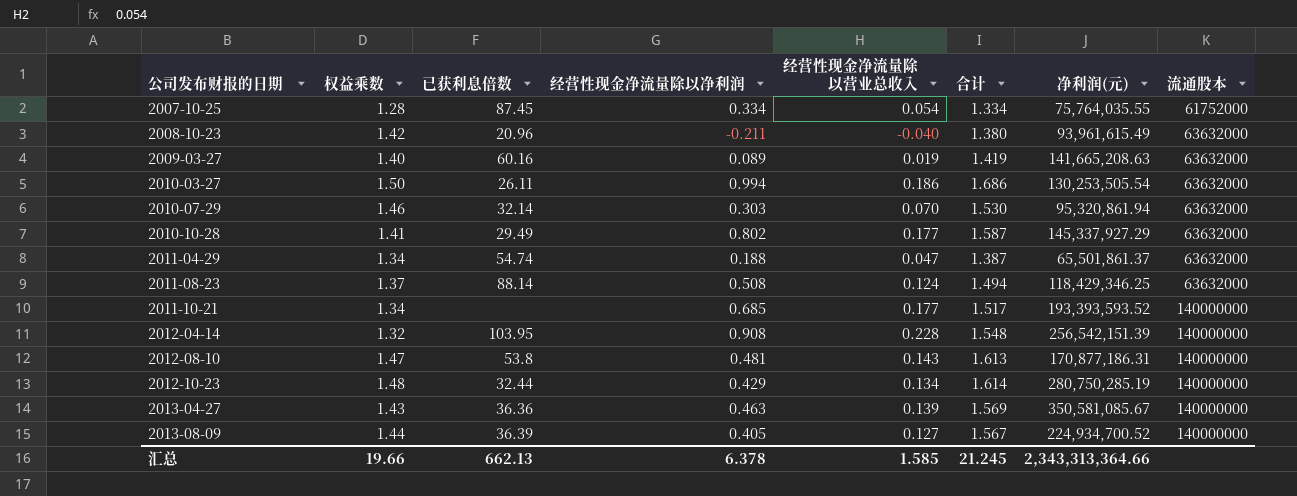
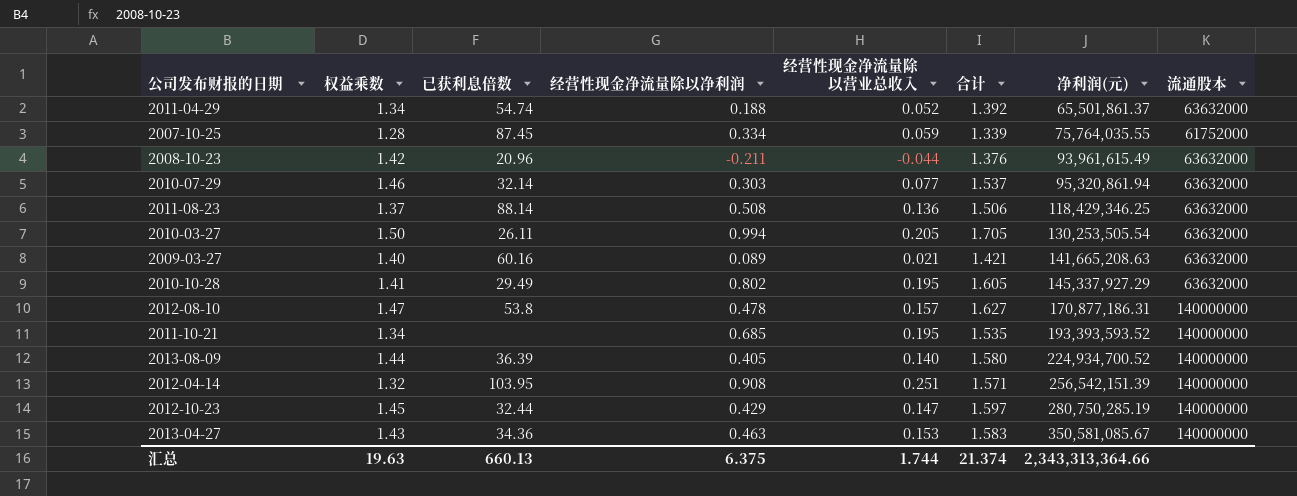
row order: 公司发布财报的日期 ascending -> 净利润(元) ascending
2011-04-29 | 经营性现金净流量除以营业总收入: 0.047 -> 0.052
2011-04-29 | 合计: 1.387 -> 1.392
2007-10-25 | 经营性现金净流量除以营业总收入: 0.054 -> 0.059
2007-10-25 | 合计: 1.334 -> 1.339
2008-10-23 | 经营性现金净流量除以营业总收入: -0.040 -> -0.044
2008-10-23 | 合计: 1.380 -> 1.376
2010-07-29 | 经营性现金净流量除以营业总收入: 0.070 -> 0.077
2010-07-29 | 合计: 1.530 -> 1.537
2011-08-23 | 经营性现金净流量除以营业总收入: 0.124 -> 0.136
2011-08-23 | 合计: 1.494 -> 1.506
2010-03-27 | 经营性现金净流量除以营业总收入: 0.186 -> 0.205
2010-03-27 | 合计: 1.686 -> 1.705
2009-03-27 | 经营性现金净流量除以营业总收入: 0.019 -> 0.021
2009-03-27 | 合计: 1.419 -> 1.421
2010-10-28 | 经营性现金净流量除以营业总收入: 0.177 -> 0.195
2010-10-28 | 合计: 1.587 -> 1.605
2012-08-10 | 经营性现金净流量除以净利润: 0.481 -> 0.478
2012-08-10 | 经营性现金净流量除以营业总收入: 0.143 -> 0.157
2012-08-10 | 合计: 1.613 -> 1.627
2011-10-21 | 经营性现金净流量除以营业总收入: 0.177 -> 0.195
2011-10-21 | 合计: 1.517 -> 1.535
2013-08-09 | 经营性现金净流量除以营业总收入: 0.127 -> 0.140
2013-08-09 | 合计: 1.567 -> 1.580
2012-04-14 | 经营性现金净流量除以营业总收入: 0.228 -> 0.251
2012-04-14 | 合计: 1.548 -> 1.571
2012-10-23 | 权益乘数: 1.48 -> 1.45
2012-10-23 | 经营性现金净流量除以营业总收入: 0.134 -> 0.147
2012-10-23 | 合计: 1.614 -> 1.597
2013-04-27 | 已获利息倍数: 36.36 -> 34.36
2013-04-27 | 经营性现金净流量除以营业总收入: 0.139 -> 0.153
2013-04-27 | 合计: 1.569 -> 1.583
汇总 | 权益乘数: 19.66 -> 19.63
汇总 | 已获利息倍数: 662.13 -> 660.13
汇总 | 经营性现金净流量除以净利润: 6.378 -> 6.375
汇总 | 经营性现金净流量除以营业总收入: 1.585 -> 1.744
汇总 | 合计: 21.245 -> 21.374

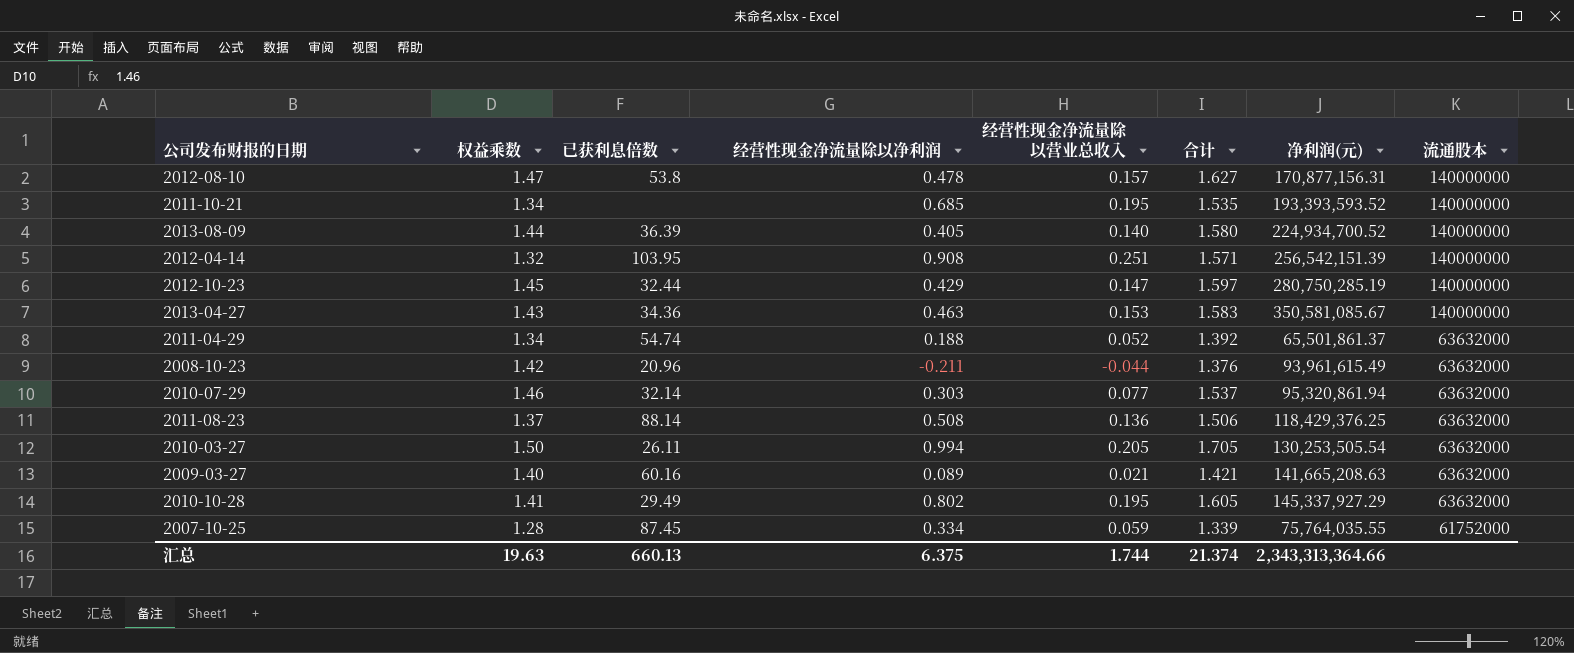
row order: 净利润(元) ascending -> 流通股本 descending
2012-08-10 | 净利润(元): 170,877,186.31 -> 170,877,156.31
2011-08-23 | 净利润(元): 118,429,346.25 -> 118,429,376.25

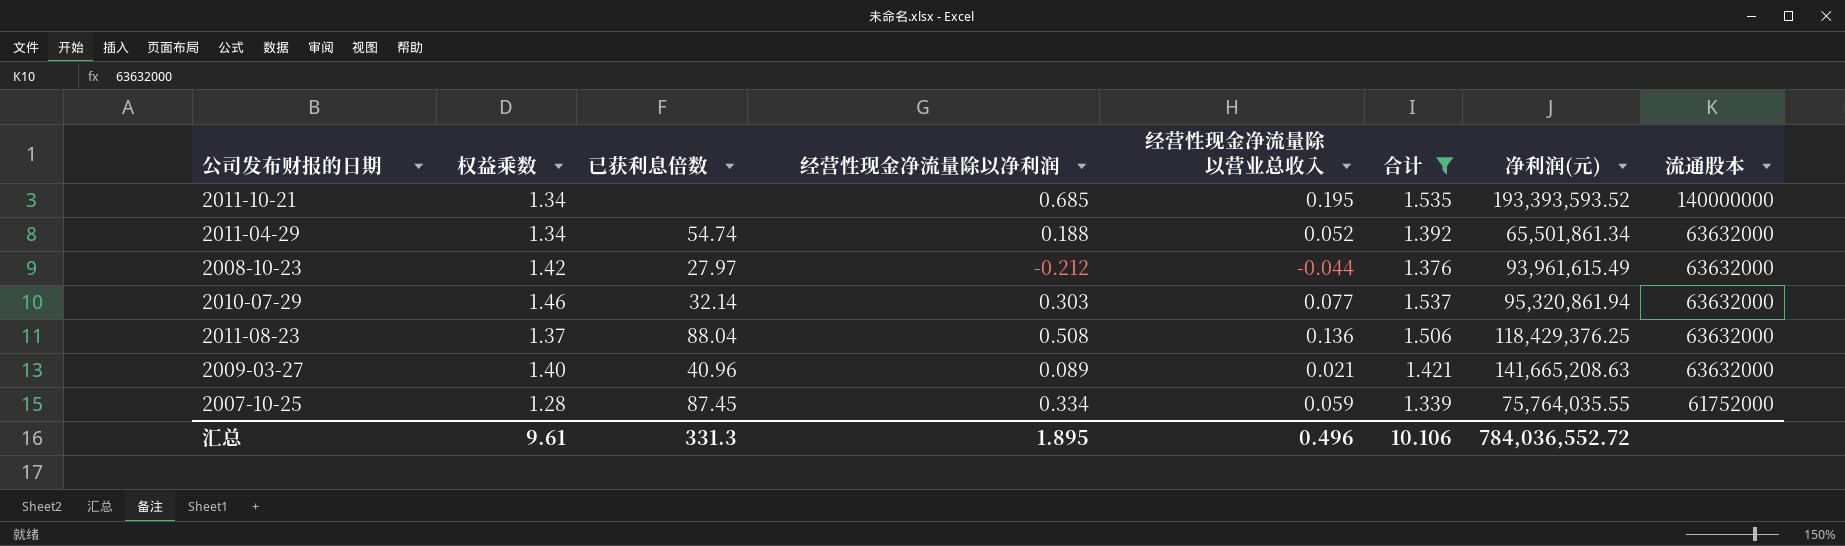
filter: none -> 合计 <= 1.537
2011-04-29 | 净利润(元): 65,501,861.37 -> 65,501,861.34
2008-10-23 | 已获利息倍数: 20.96 -> 27.97
2008-10-23 | 经营性现金净流量除以净利润: -0.211 -> -0.212
2011-08-23 | 已获利息倍数: 88.14 -> 88.04
2009-03-27 | 已获利息倍数: 60.16 -> 40.96
汇总 | 权益乘数: 19.63 -> 9.61
汇总 | 已获利息倍数: 660.13 -> 331.3
汇总 | 经营性现金净流量除以净利润: 6.375 -> 1.895
汇总 | 经营性现金净流量除以营业总收入: 1.744 -> 0.496
汇总 | 合计: 21.374 -> 10.106
汇总 | 净利润(元): 2,343,313,364.66 -> 784,036,552.72

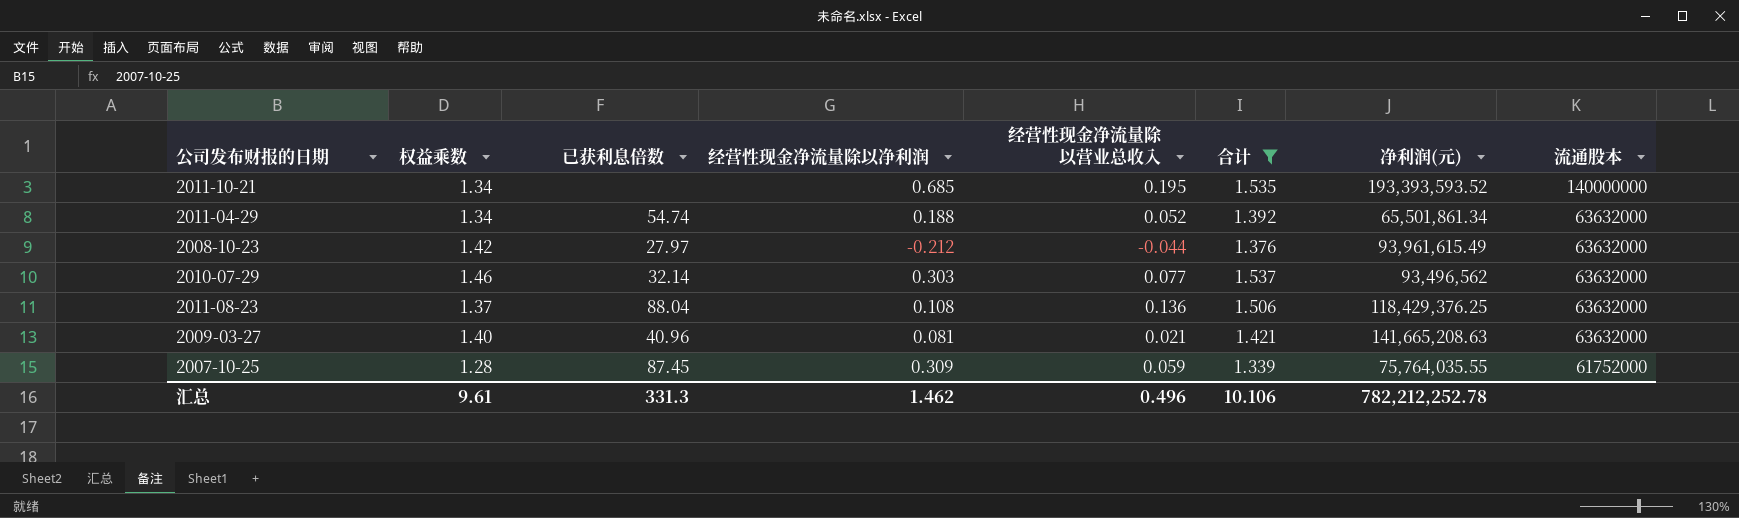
2010-07-29 | 净利润(元): 95,320,861.94 -> 93,496,562
2011-08-23 | 经营性现金净流量除以净利润: 0.508 -> 0.108
2009-03-27 | 经营性现金净流量除以净利润: 0.089 -> 0.081
2007-10-25 | 经营性现金净流量除以净利润: 0.334 -> 0.309
汇总 | 经营性现金净流量除以净利润: 1.895 -> 1.462
汇总 | 净利润(元): 784,036,552.72 -> 782,212,252.78

